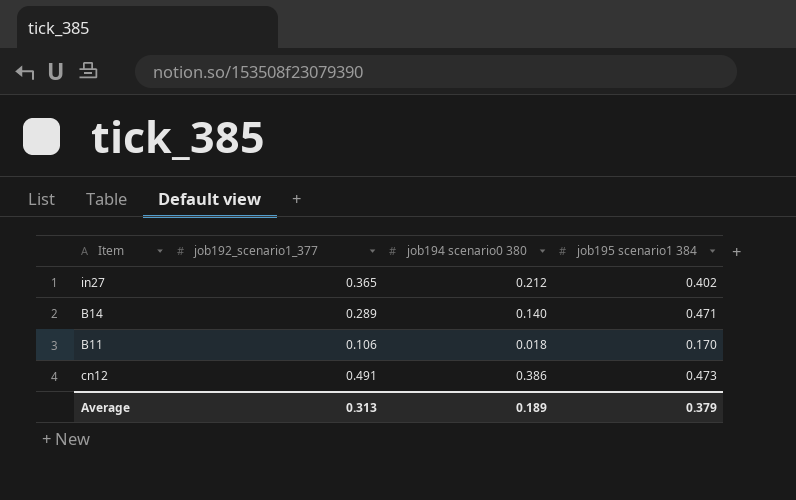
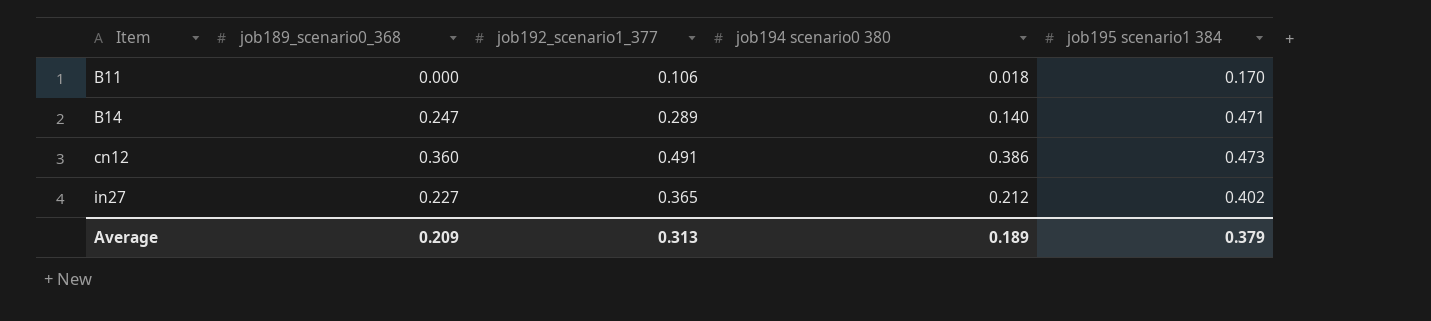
row order: none -> Item ascending
column job189_scenario0_368 | position: none -> 2

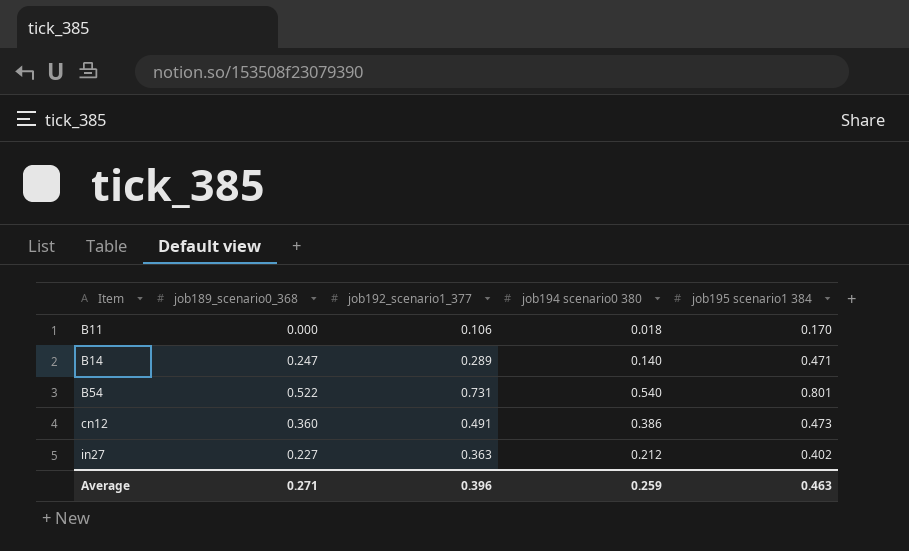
row B54: none -> 0.522 | 0.731 | 0.540 | 0.801
in27 | job192_scenario1_377: 0.365 -> 0.363
Average | job189_scenario0_368: 0.209 -> 0.271
Average | job192_scenario1_377: 0.313 -> 0.396
Average | job194 scenario0 380: 0.189 -> 0.259
Average | job195 scenario1 384: 0.379 -> 0.463

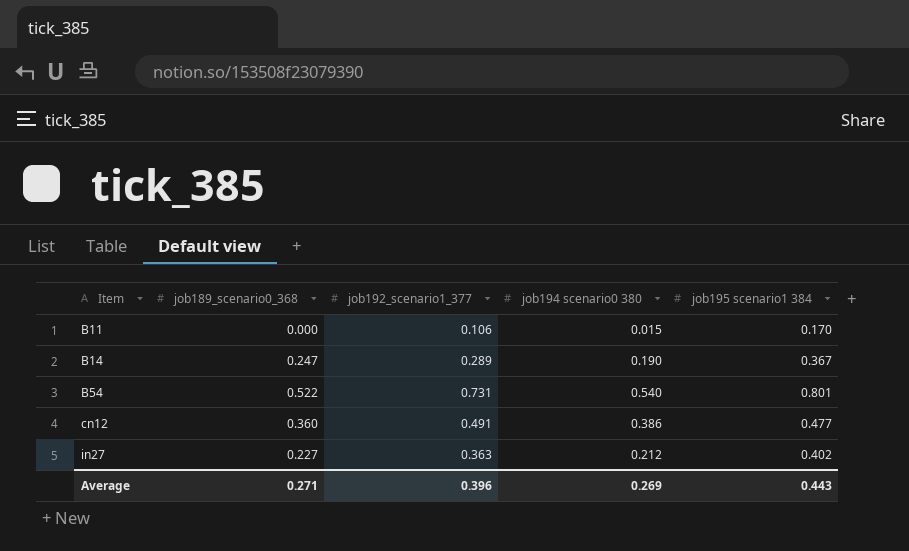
B11 | job194 scenario0 380: 0.018 -> 0.015
B14 | job194 scenario0 380: 0.140 -> 0.190
B14 | job195 scenario1 384: 0.471 -> 0.367
cn12 | job195 scenario1 384: 0.473 -> 0.477
Average | job194 scenario0 380: 0.259 -> 0.269
Average | job195 scenario1 384: 0.463 -> 0.443

